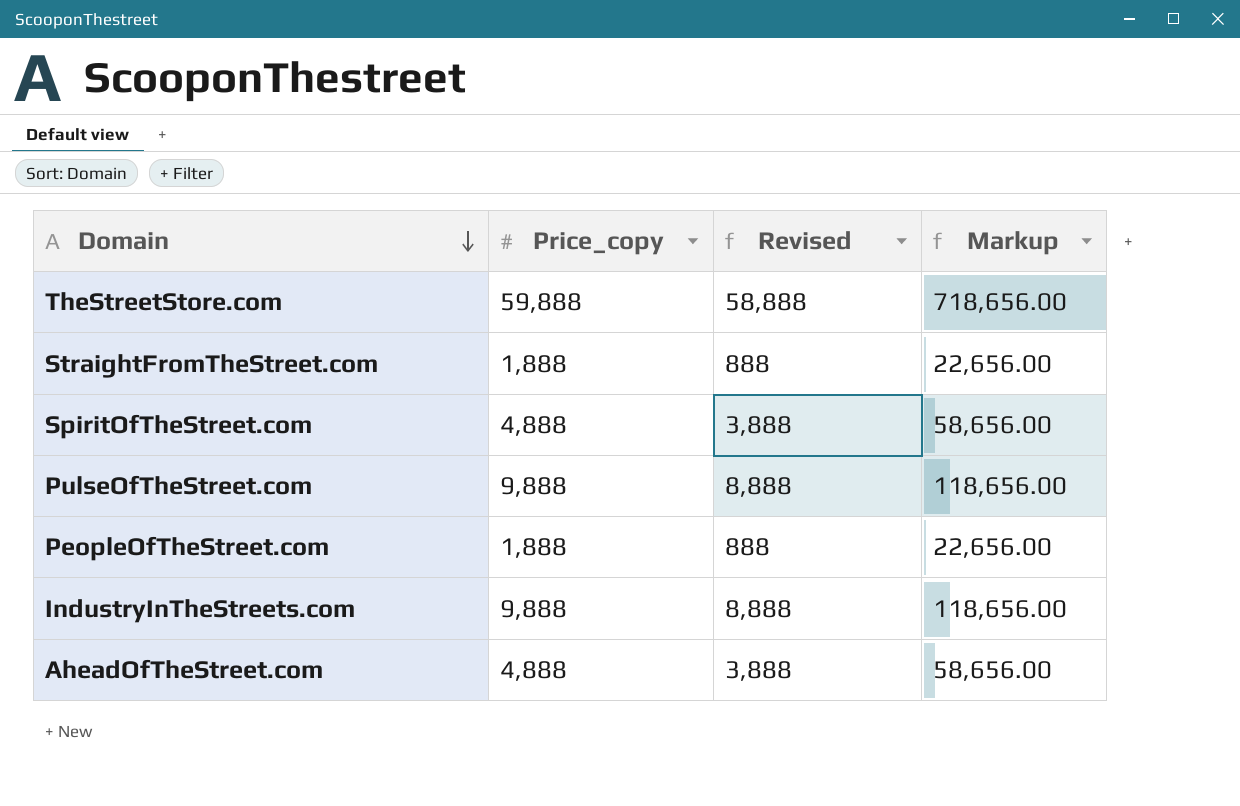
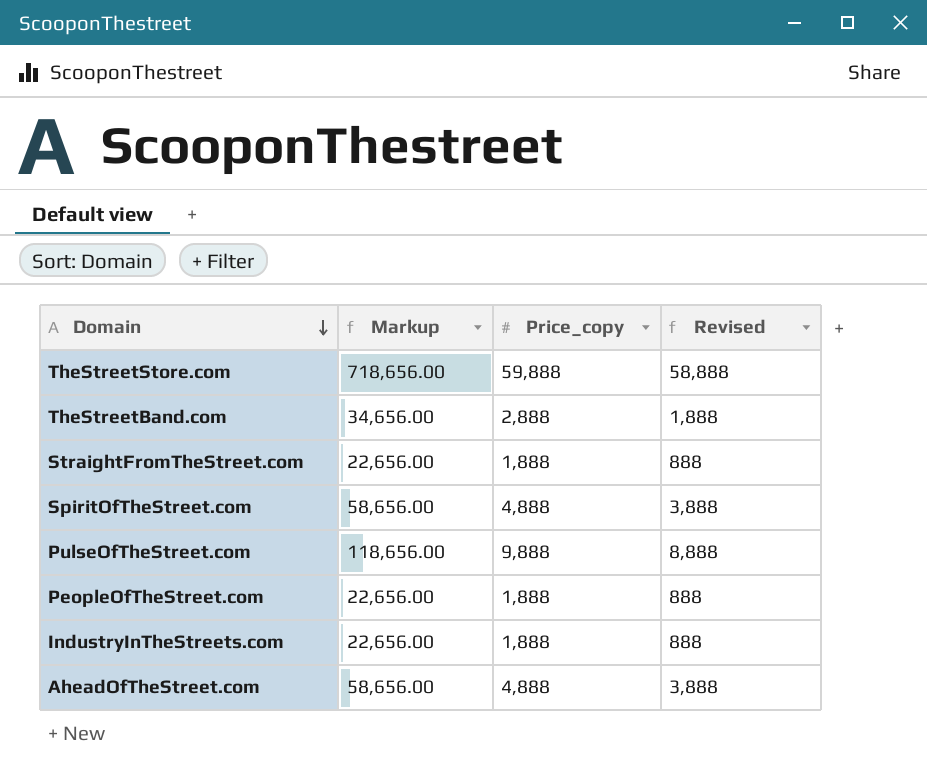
column Markup | position: 4 -> 2
row TheStreetBand.com: none -> 34,656.00 | 2,888 | 1,888
IndustryInTheStreets.com | Markup: 118,656.00 -> 22,656.00
IndustryInTheStreets.com | Price_copy: 9,888 -> 1,888
IndustryInTheStreets.com | Revised: 8,888 -> 888

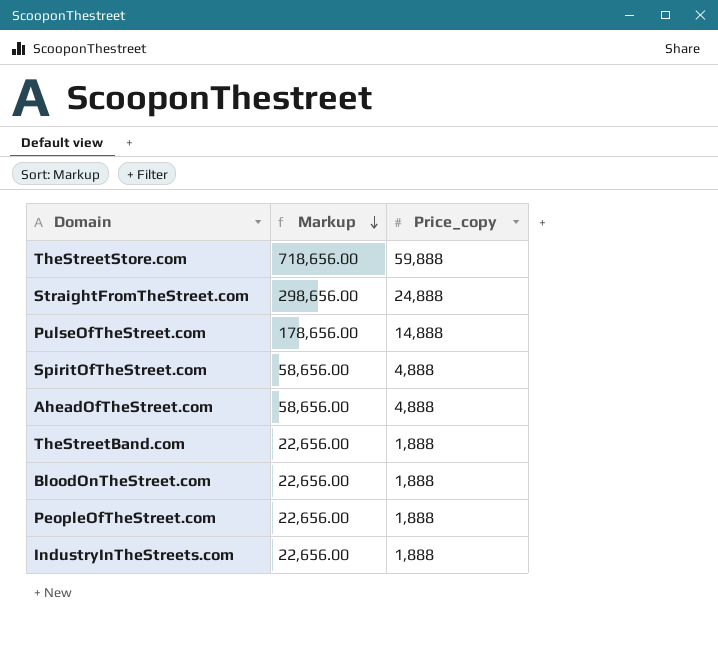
row order: Domain descending -> Markup descending
column Revised | formula: [Price_copy] - 1000 -> none
StraightFromTheStreet.com | Markup: 22,656.00 -> 298,656.00
StraightFromTheStreet.com | Price_copy: 1,888 -> 24,888
PulseOfTheStreet.com | Markup: 118,656.00 -> 178,656.00
PulseOfTheStreet.com | Price_copy: 9,888 -> 14,888
TheStreetBand.com | Markup: 34,656.00 -> 22,656.00
TheStreetBand.com | Price_copy: 2,888 -> 1,888
row BloodOnTheStreet.com: none -> 22,656.00 | 1,888

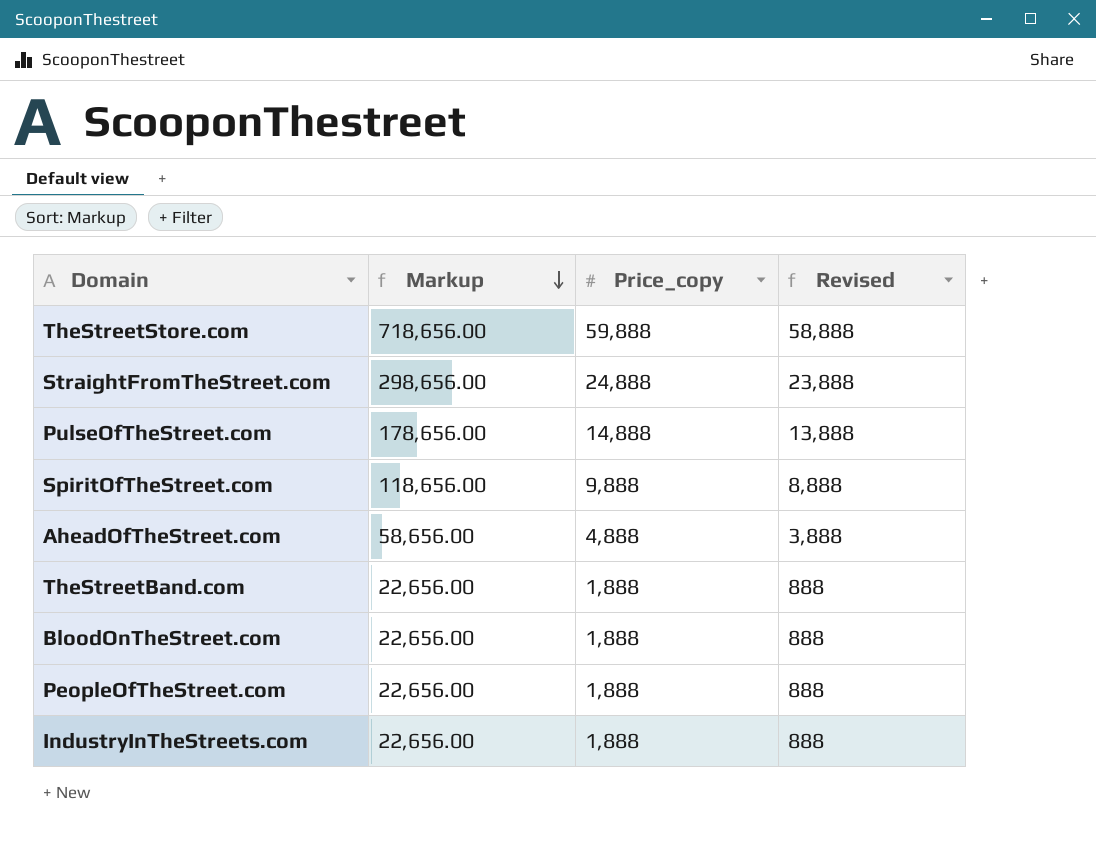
column Revised | formula: none -> [Price_copy] - 1000
SpiritOfTheStreet.com | Markup: 58,656.00 -> 118,656.00
SpiritOfTheStreet.com | Price_copy: 4,888 -> 9,888

